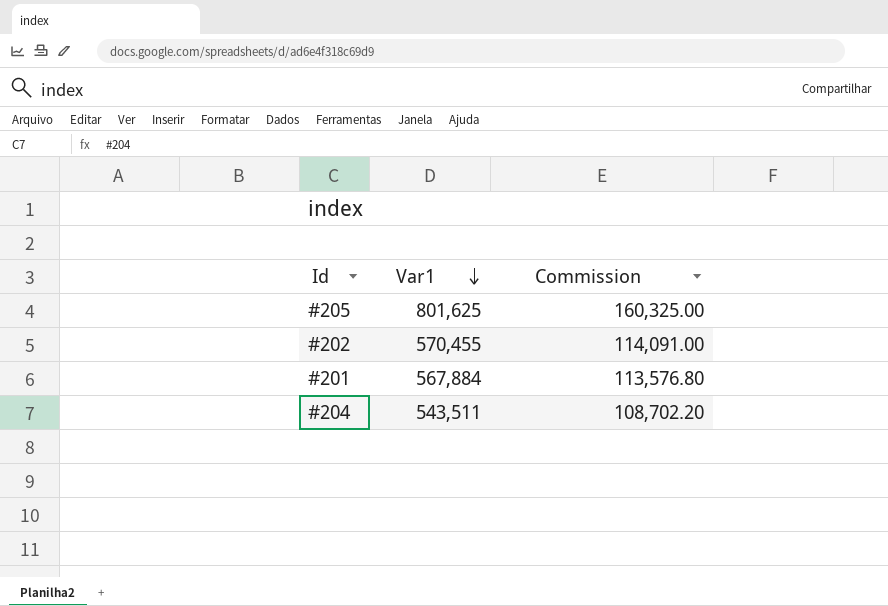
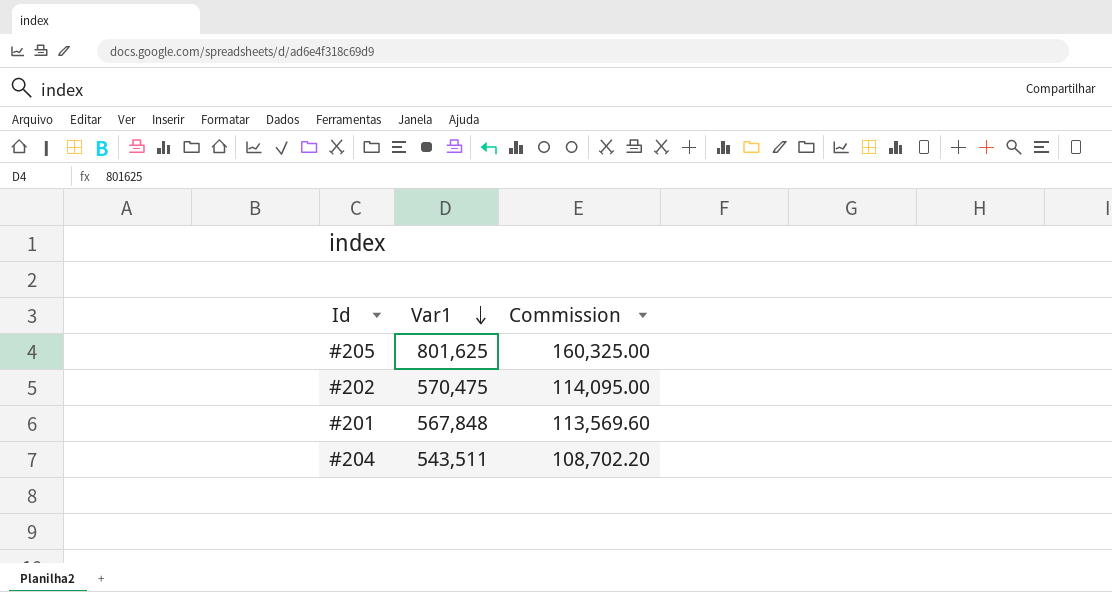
#202 | Var1: 570,455 -> 570,475
#202 | Commission: 114,091.00 -> 114,095.00
#201 | Var1: 567,884 -> 567,848
#201 | Commission: 113,576.80 -> 113,569.60

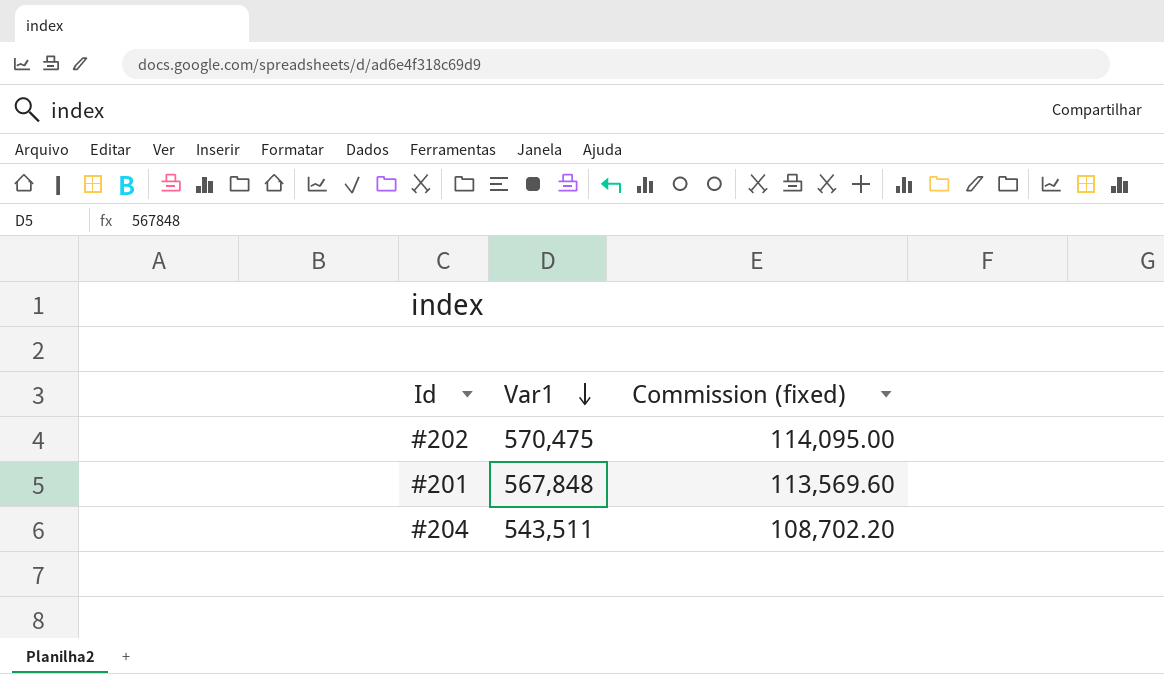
column name: Commission -> Commission (fixed)
row #205: 801,625 | 160,325.00 -> none

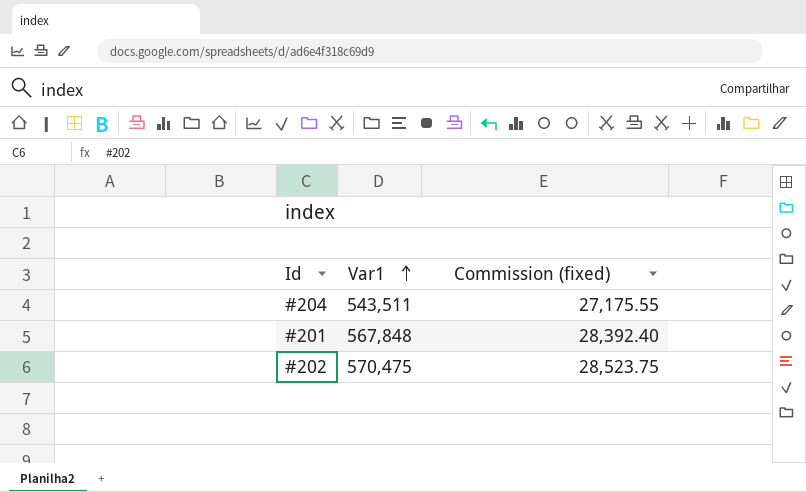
row order: Var1 descending -> Var1 ascending
column Commission (fixed) | formula: [Var1] * 0.2 -> [Var1] * 0.05

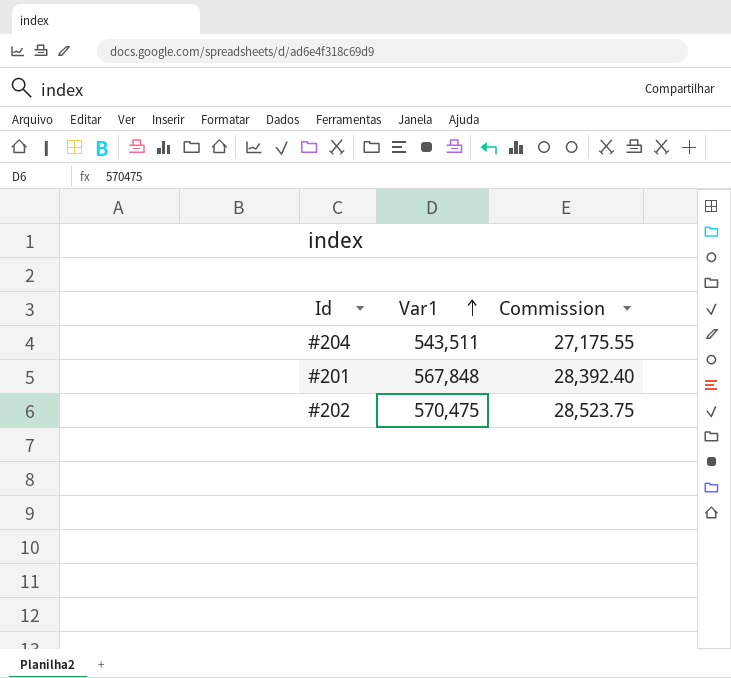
column name: Commission (fixed) -> Commission

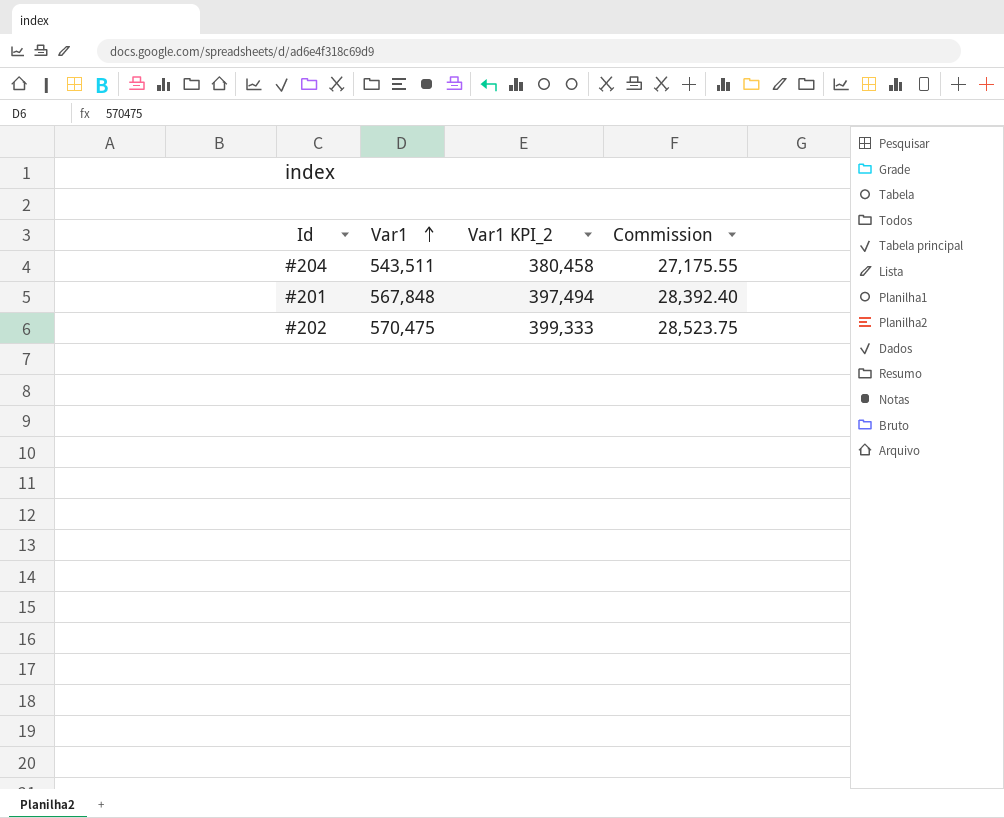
column Var1 KPI_2 | formula: none -> [Var1] * 0.7

